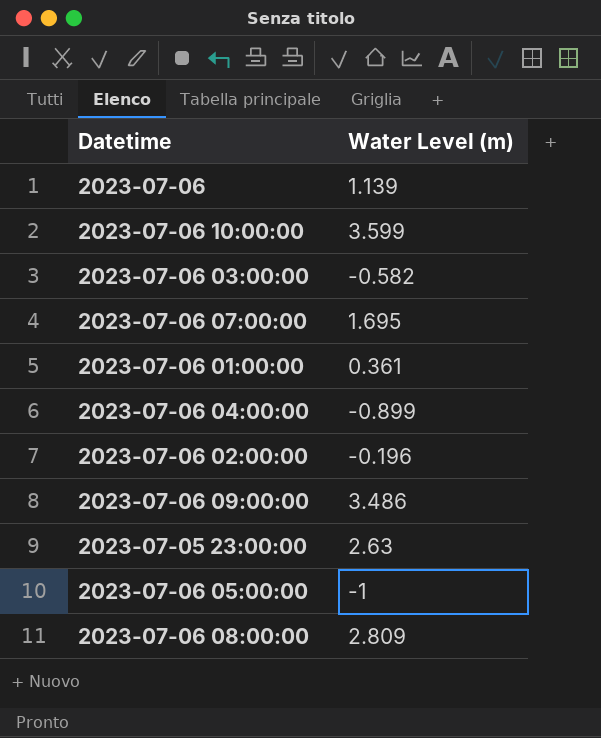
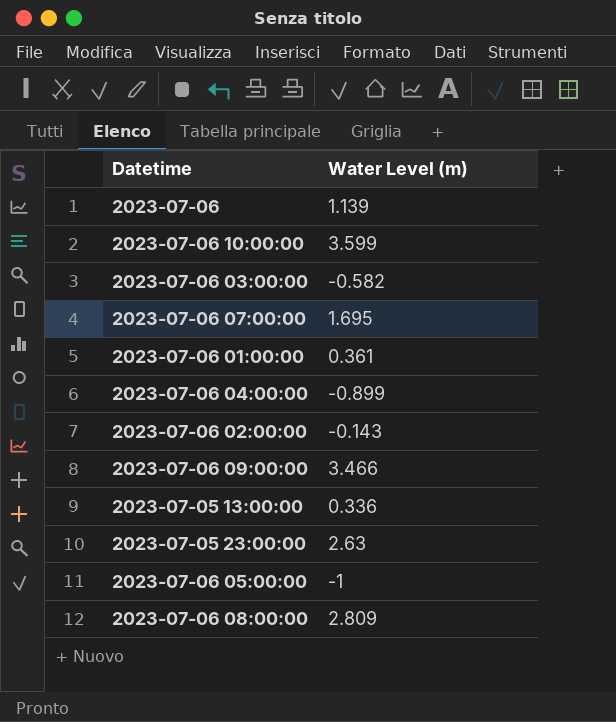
2023-07-06 02:00:00 | Water Level (m): -0.196 -> -0.143
2023-07-06 09:00:00 | Water Level (m): 3.486 -> 3.466
row 2023-07-05 13:00:00: none -> 0.336

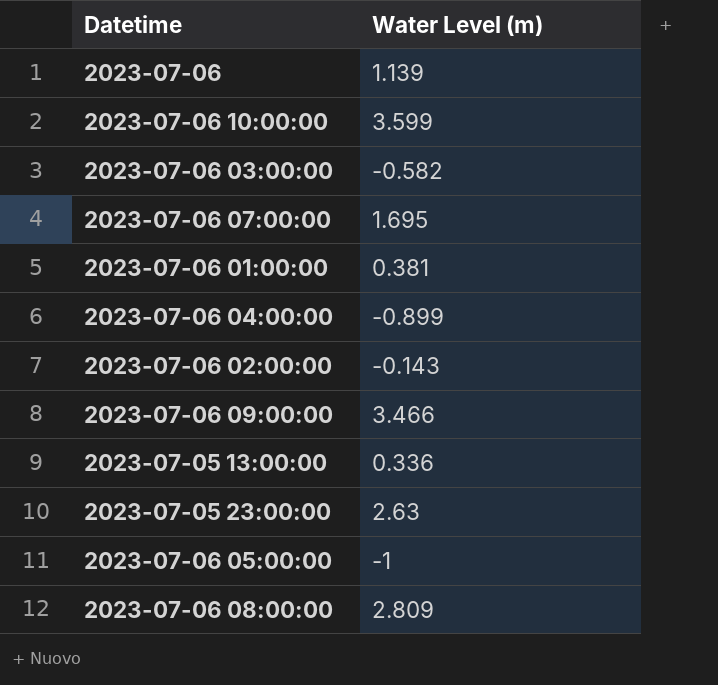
2023-07-06 01:00:00 | Water Level (m): 0.361 -> 0.381

